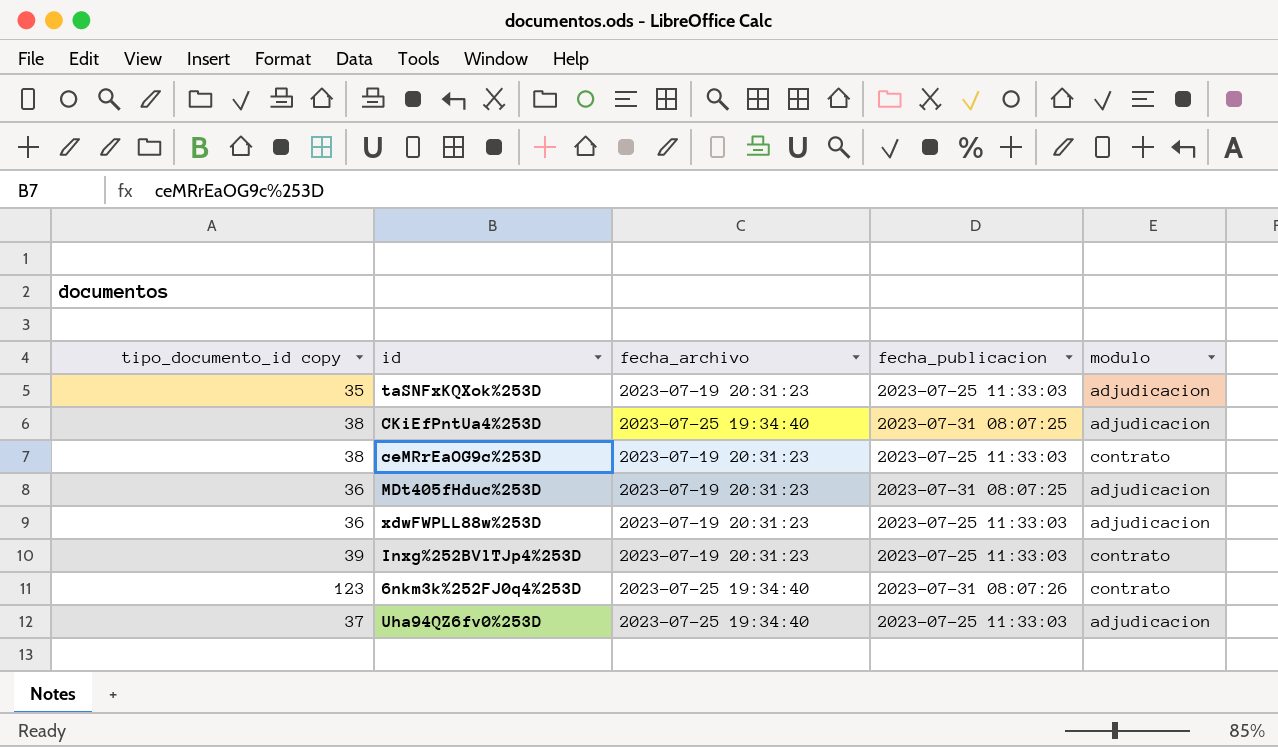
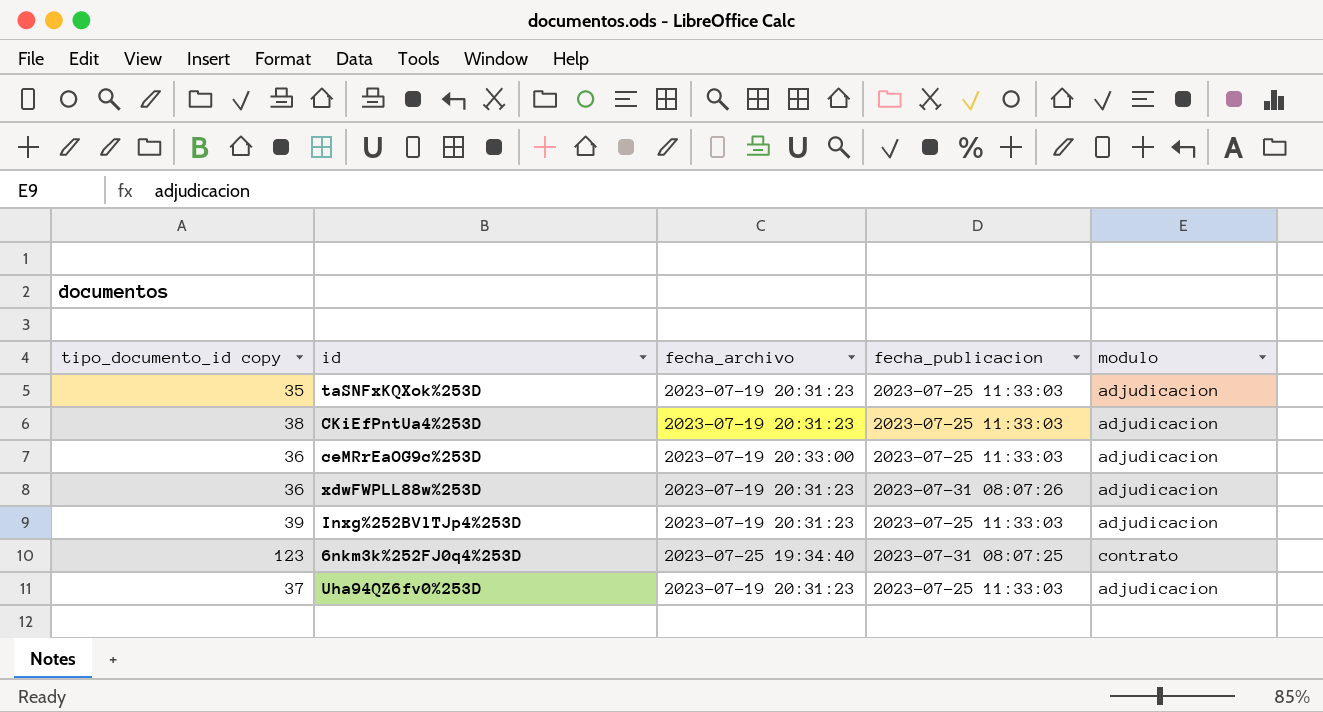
row MDt405fHduc%253D: 36 | 2023-07-19 20:31:23 | 2023-07-31 08:07:25 | adjudicacion -> none
CKiEfPntUa4%253D | fecha_archivo: 2023-07-25 19:34:40 -> 2023-07-19 20:31:23
CKiEfPntUa4%253D | fecha_publicacion: 2023-07-31 08:07:25 -> 2023-07-25 11:33:03
ceMRrEaOG9c%253D | tipo_documento_id copy: 38 -> 36
ceMRrEaOG9c%253D | fecha_archivo: 2023-07-19 20:31:23 -> 2023-07-19 20:33:00
ceMRrEaOG9c%253D | modulo: contrato -> adjudicacion
xdwFWPLL88w%253D | fecha_publicacion: 2023-07-25 11:33:03 -> 2023-07-31 08:07:26
Inxg%252BVlTJp4%253D | modulo: contrato -> adjudicacion
6nkm3k%252FJ0q4%253D | fecha_publicacion: 2023-07-31 08:07:26 -> 2023-07-31 08:07:25
Uha94QZ6fv0%253D | fecha_archivo: 2023-07-25 19:34:40 -> 2023-07-19 20:31:23

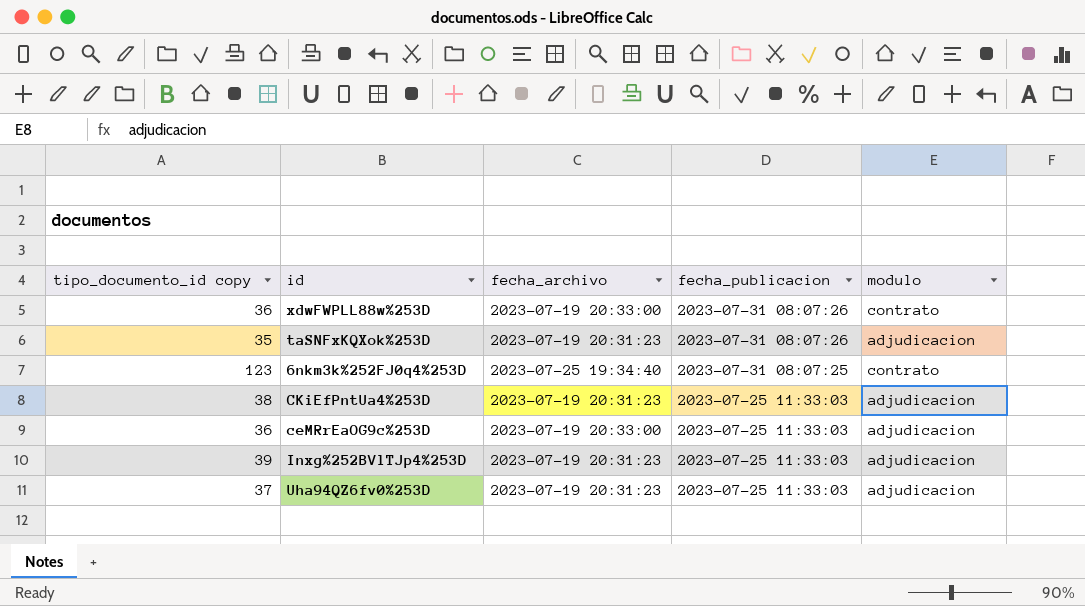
row order: none -> fecha_publicacion descending
xdwFWPLL88w%253D | fecha_archivo: 2023-07-19 20:31:23 -> 2023-07-19 20:33:00
xdwFWPLL88w%253D | modulo: adjudicacion -> contrato
taSNFxKQXok%253D | fecha_publicacion: 2023-07-25 11:33:03 -> 2023-07-31 08:07:26

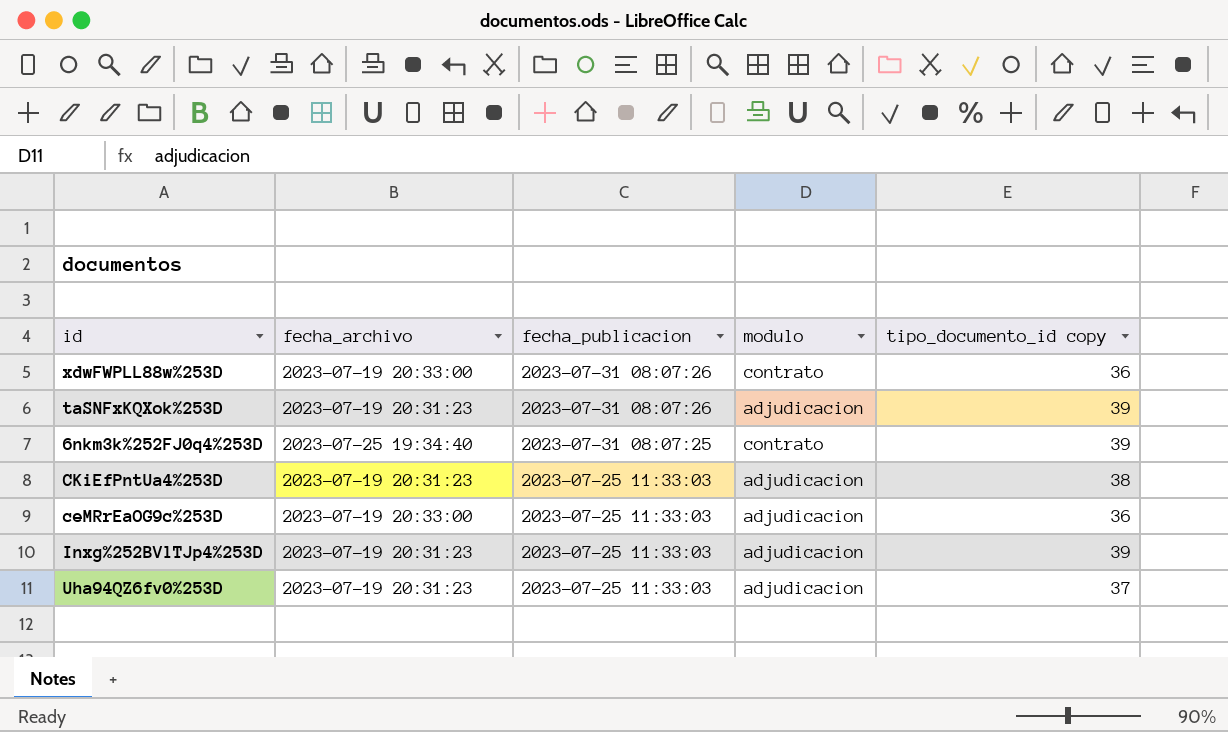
column tipo_documento_id copy | position: 1 -> 5
taSNFxKQXok%253D | tipo_documento_id copy: 35 -> 39
6nkm3k%252FJ0q4%253D | tipo_documento_id copy: 123 -> 39

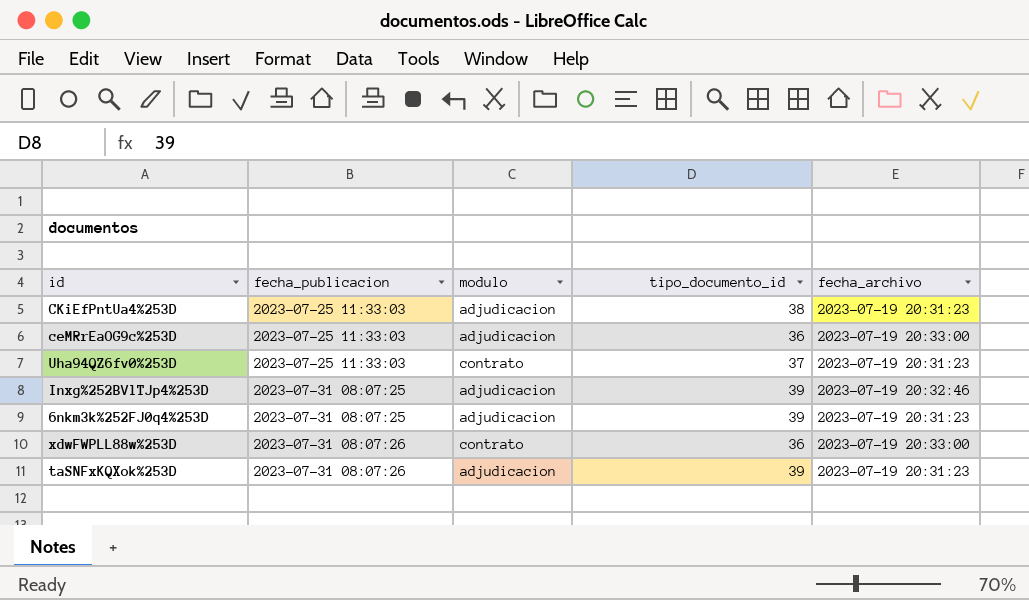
row order: fecha_publicacion descending -> fecha_publicacion ascending
column name: tipo_documento_id copy -> tipo_documento_id
column fecha_archivo | position: 2 -> 5
Uha94QZ6fv0%253D | modulo: adjudicacion -> contrato
Inxg%252BVlTJp4%253D | fecha_publicacion: 2023-07-25 11:33:03 -> 2023-07-31 08:07:25
Inxg%252BVlTJp4%253D | fecha_archivo: 2023-07-19 20:31:23 -> 2023-07-19 20:32:46
6nkm3k%252FJ0q4%253D | modulo: contrato -> adjudicacion
6nkm3k%252FJ0q4%253D | fecha_archivo: 2023-07-25 19:34:40 -> 2023-07-19 20:31:23

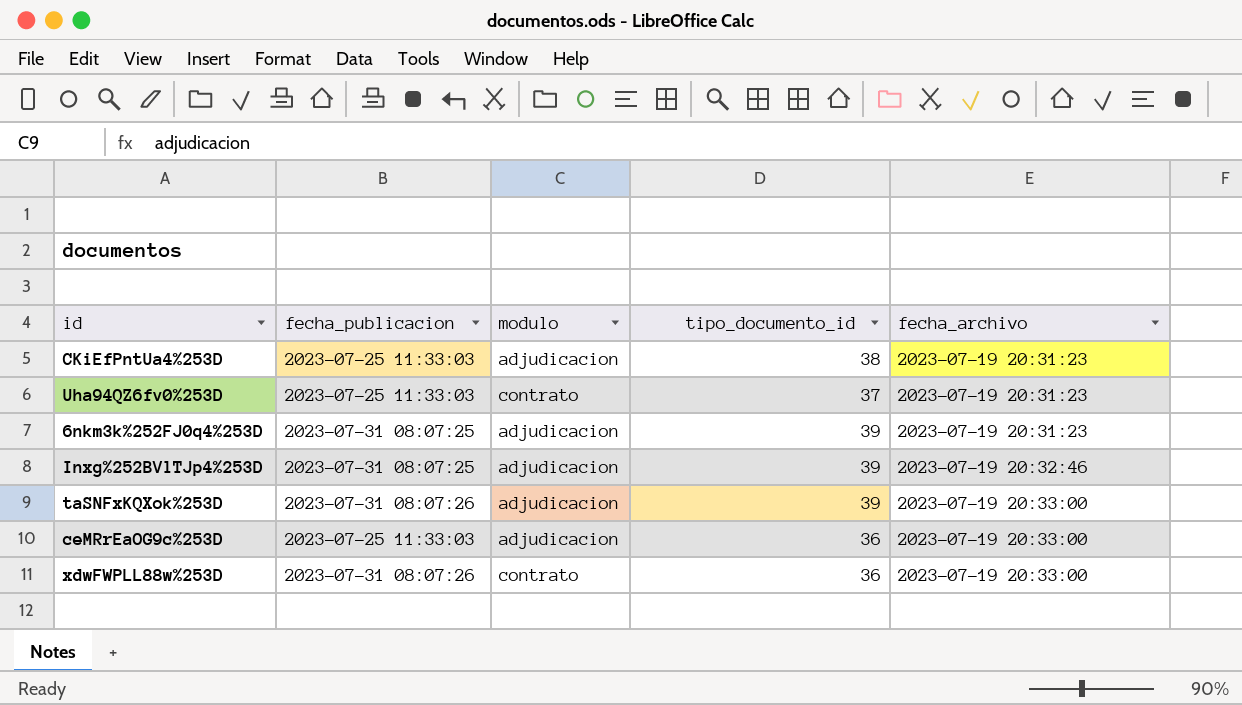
row order: fecha_publicacion ascending -> fecha_archivo ascending
taSNFxKQXok%253D | fecha_archivo: 2023-07-19 20:31:23 -> 2023-07-19 20:33:00

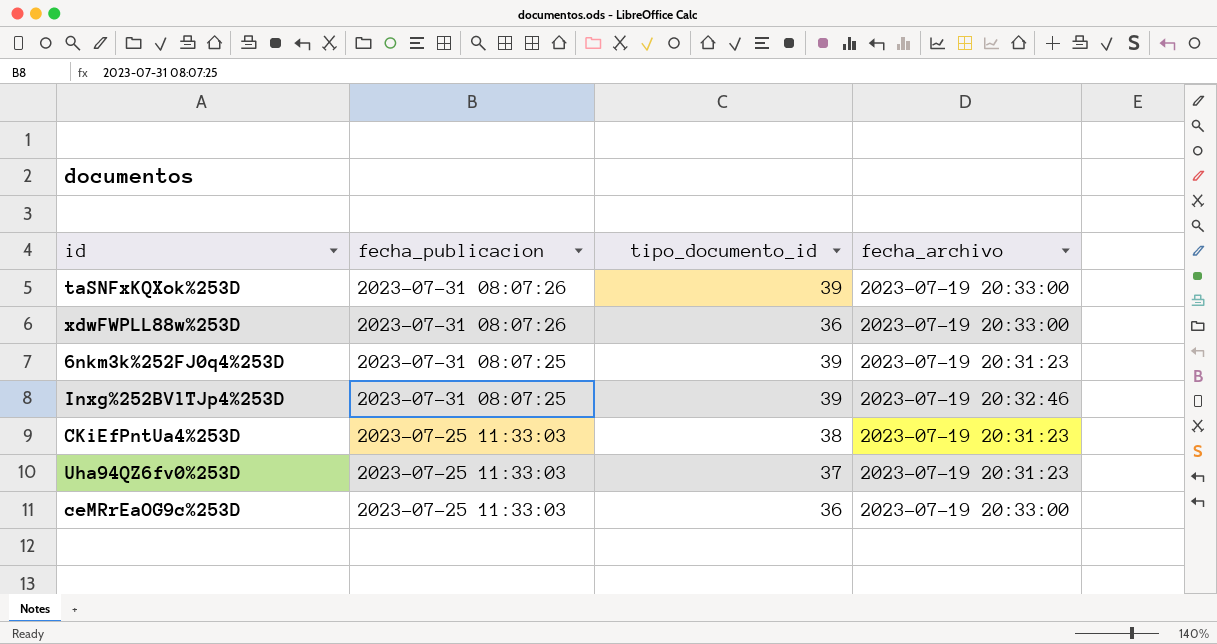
row order: fecha_archivo ascending -> fecha_publicacion descending
column modulo | position: 3 -> none

